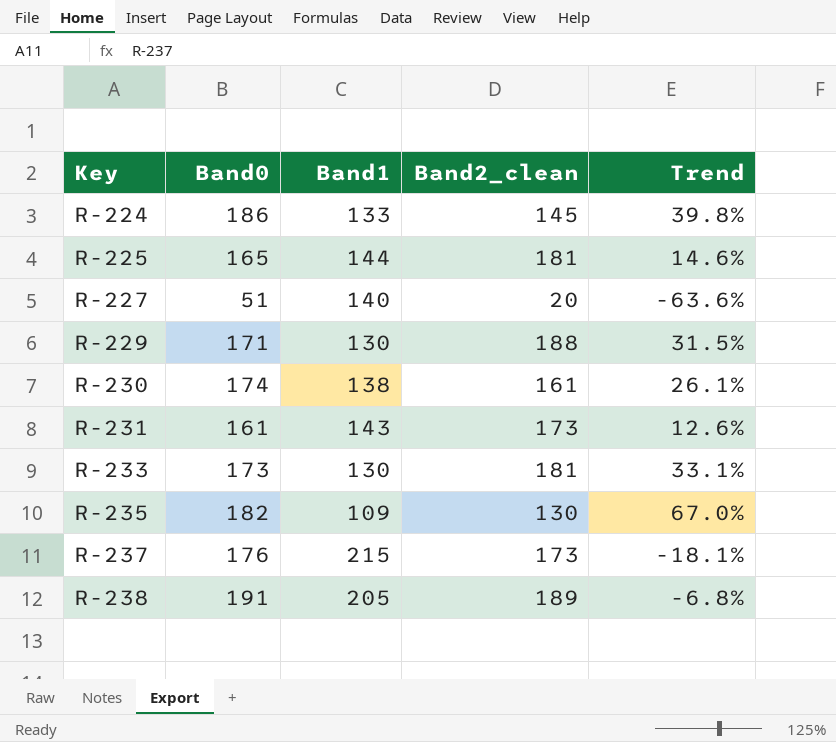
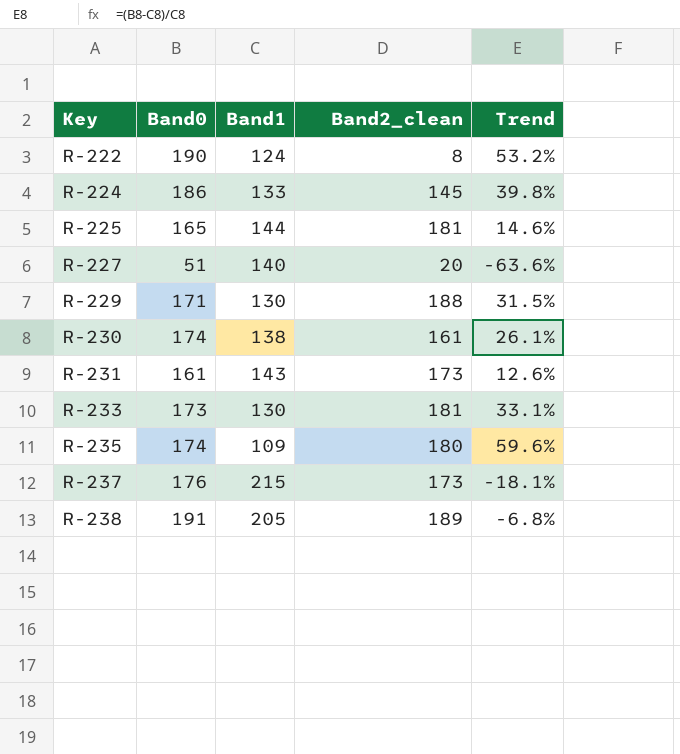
row R-222: none -> 190 | 124 | 8 | 53.2%
R-235 | Band0: 182 -> 174
R-235 | Band2_clean: 130 -> 180
R-235 | Trend: 67.0% -> 59.6%

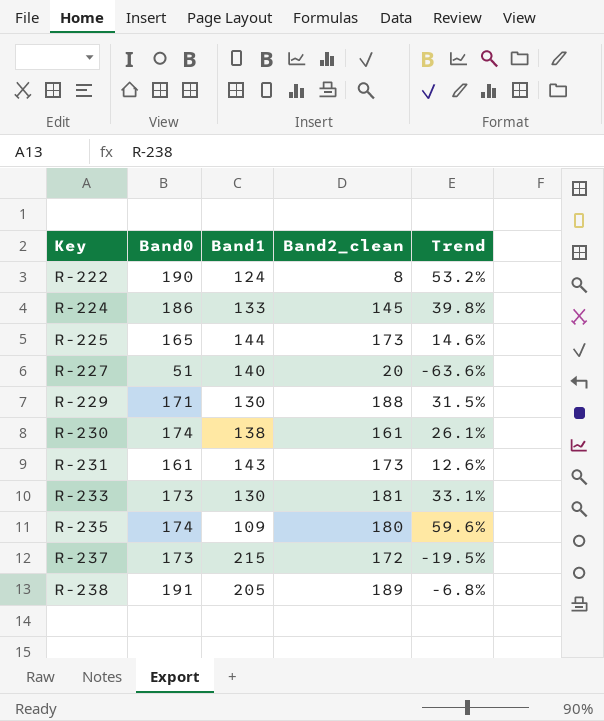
R-225 | Band2_clean: 181 -> 173
R-237 | Band0: 176 -> 173
R-237 | Band2_clean: 173 -> 172
R-237 | Trend: -18.1% -> -19.5%

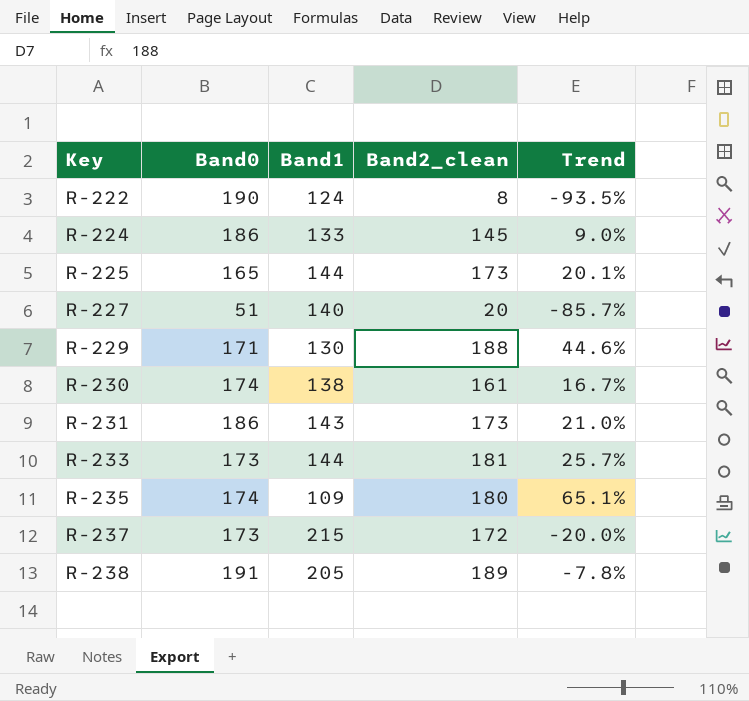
column Trend | formula: ([Band0] - [Band1]) / [Band1] -> ([Band2_clean] - [Band1]) / [Band1]
R-231 | Band0: 161 -> 186
R-233 | Band1: 130 -> 144

